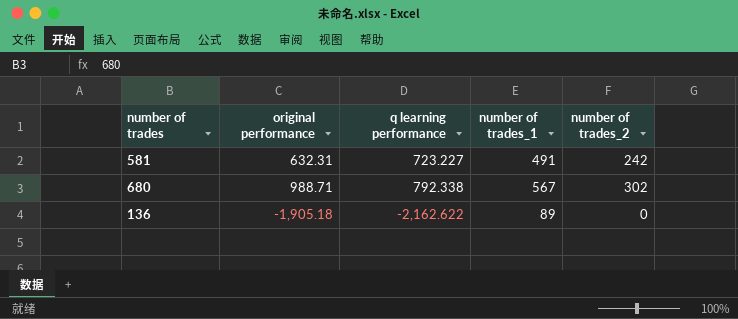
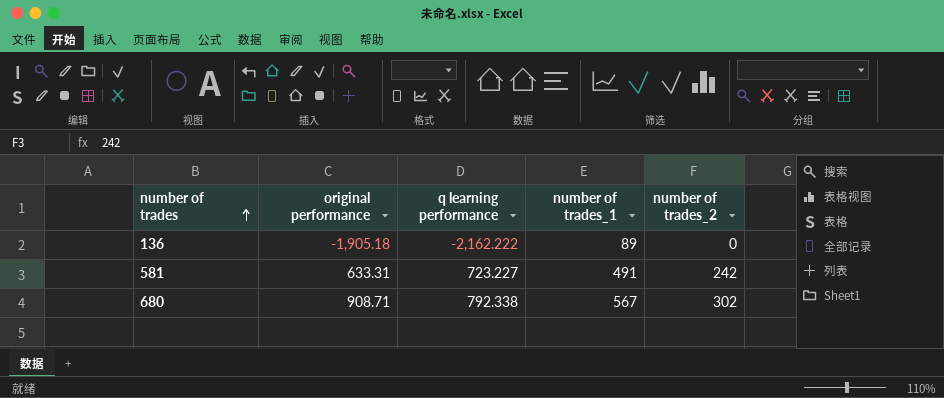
row order: none -> number of trades ascending
136 | q learning performance: -2,162.622 -> -2,162.222
581 | original performance: 632.31 -> 633.31
680 | original performance: 988.71 -> 908.71

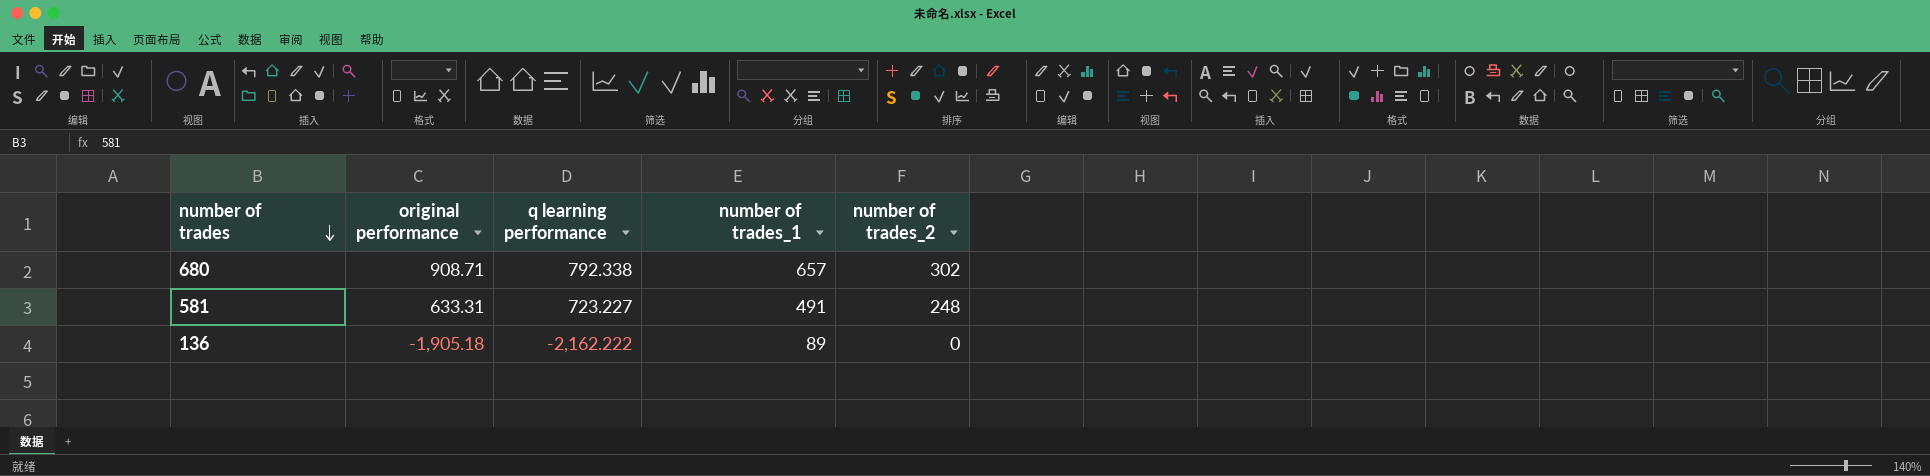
row order: number of trades ascending -> number of trades descending
680 | number of trades_1: 567 -> 657
581 | number of trades_2: 242 -> 248

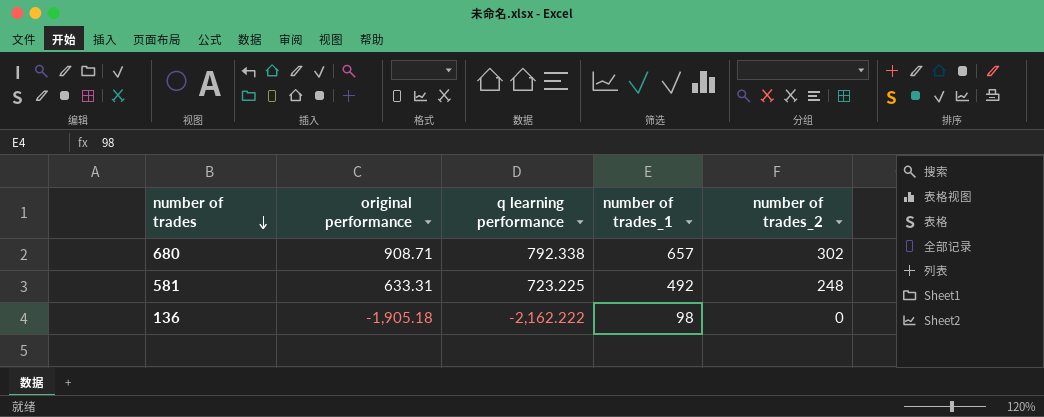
581 | q learning performance: 723.227 -> 723.225
581 | number of trades_1: 491 -> 492
136 | number of trades_1: 89 -> 98

